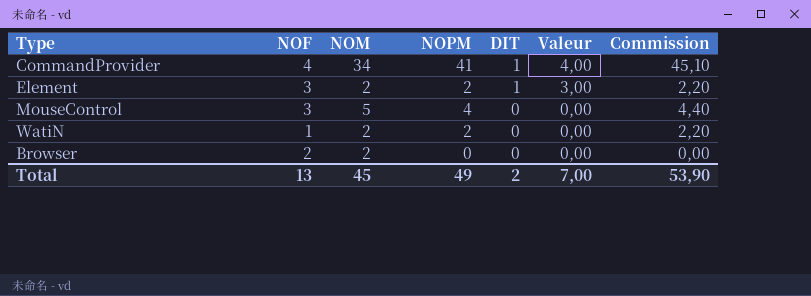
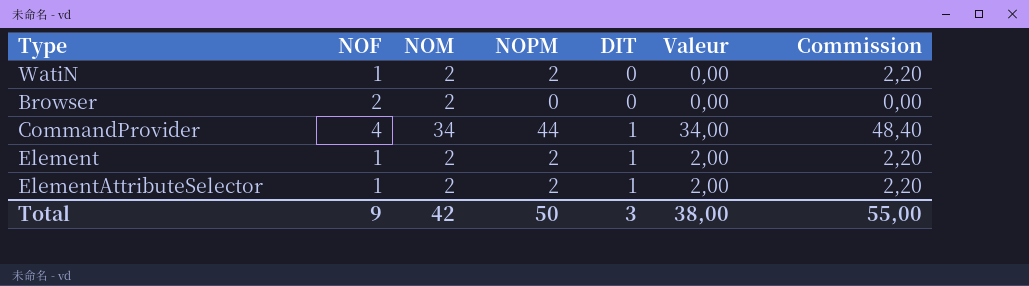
row order: DIT descending -> DIT ascending
column Valeur | formula: [NOF] * [DIT] -> [NOM] * [DIT]
row MouseControl: 3 | 5 | 4 | 0 | 0,00 | 4,40 -> none
CommandProvider | NOPM: 41 -> 44
CommandProvider | Commission: 45,10 -> 48,40
Element | NOF: 3 -> 1
row ElementAttributeSelector: none -> 1 | 2 | 2 | 1 | 2,00 | 2,20
Total | NOF: 13 -> 9
Total | NOM: 45 -> 42
Total | NOPM: 49 -> 50
Total | DIT: 2 -> 3
Total | Valeur: 7,00 -> 38,00
Total | Commission: 53,90 -> 55,00

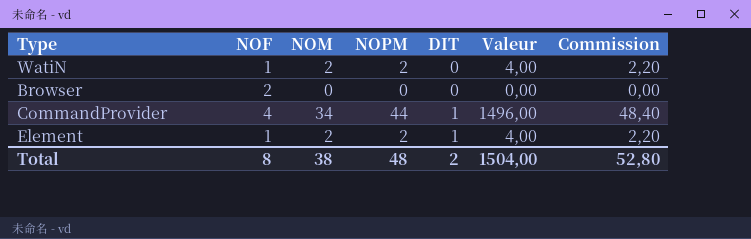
column Valeur | formula: [NOM] * [DIT] -> [NOM] * [NOPM]
row ElementAttributeSelector: 1 | 2 | 2 | 1 | 2,00 | 2,20 -> none
Browser | NOM: 2 -> 0
Total | NOF: 9 -> 8
Total | NOM: 42 -> 38
Total | NOPM: 50 -> 48
Total | DIT: 3 -> 2
Total | Valeur: 38,00 -> 1504,00
Total | Commission: 55,00 -> 52,80

